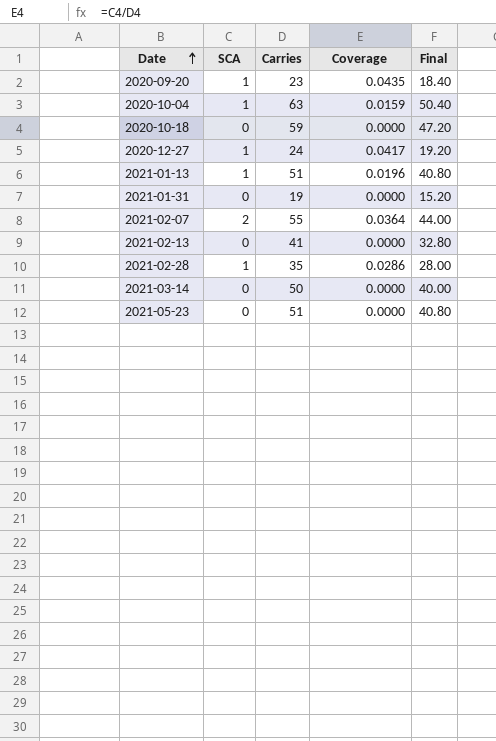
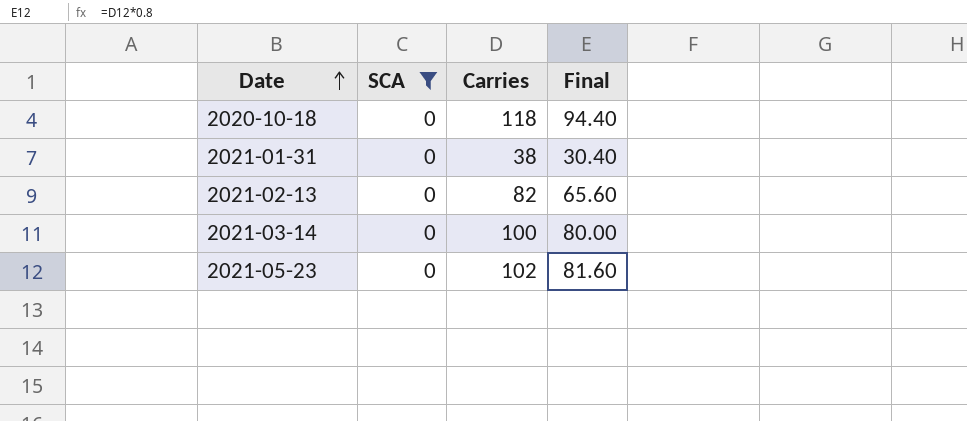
filter: none -> SCA = 0
column Coverage | formula: [SCA] / [Carries] -> none
2020-10-18 | Carries: 59 -> 118
2020-10-18 | Final: 47.20 -> 94.40
2021-01-31 | Carries: 19 -> 38
2021-01-31 | Final: 15.20 -> 30.40
2021-02-13 | Carries: 41 -> 82
2021-02-13 | Final: 32.80 -> 65.60
2021-03-14 | Carries: 50 -> 100
2021-03-14 | Final: 40.00 -> 80.00
2021-05-23 | Carries: 51 -> 102
2021-05-23 | Final: 40.80 -> 81.60

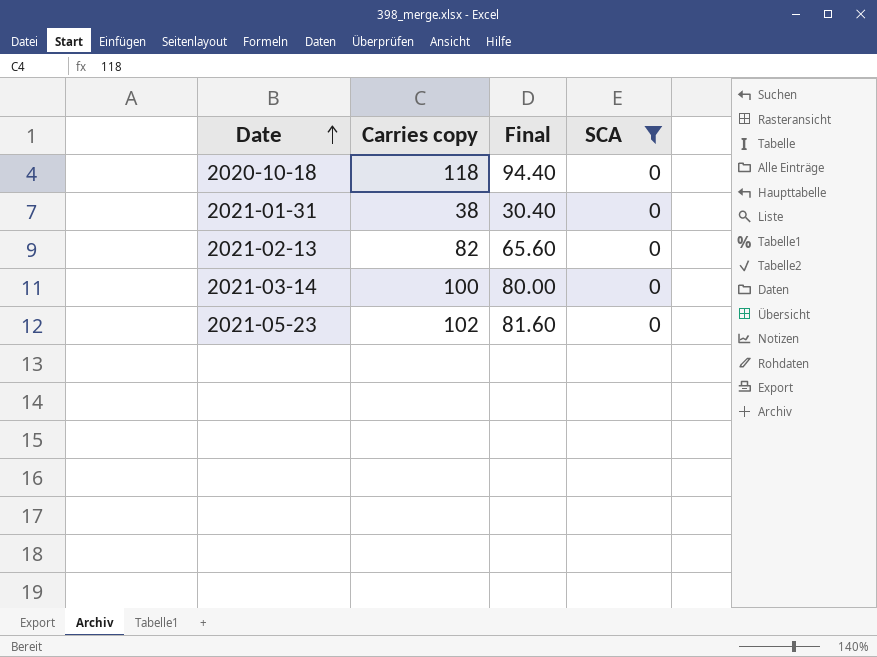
column name: Carries -> Carries copy
column SCA | position: 2 -> 4

